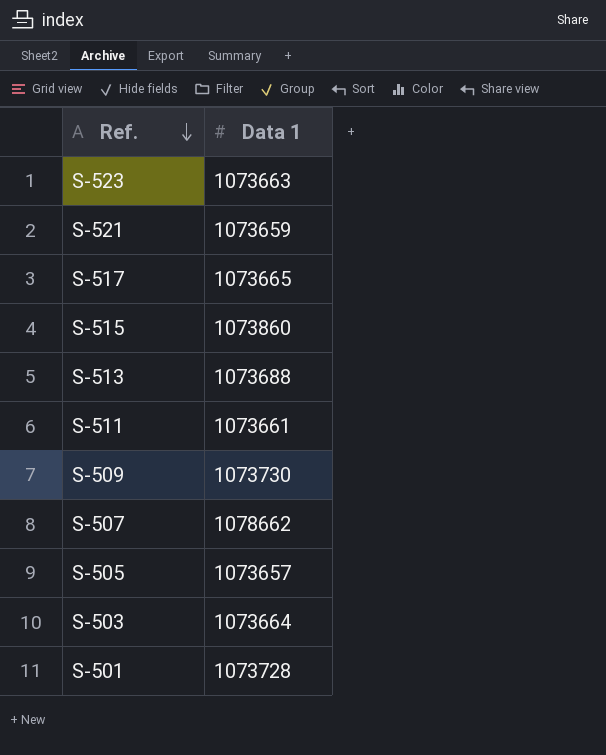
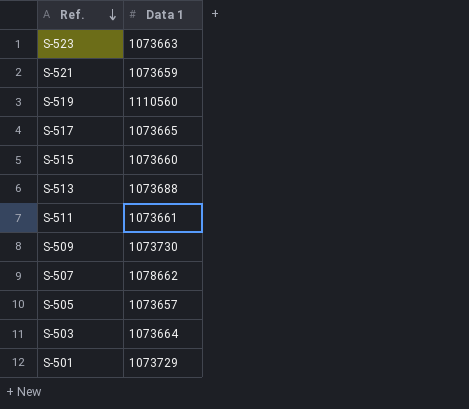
row S-519: none -> 1110560
S-515 | Data 1: 1073860 -> 1073660
S-501 | Data 1: 1073728 -> 1073729

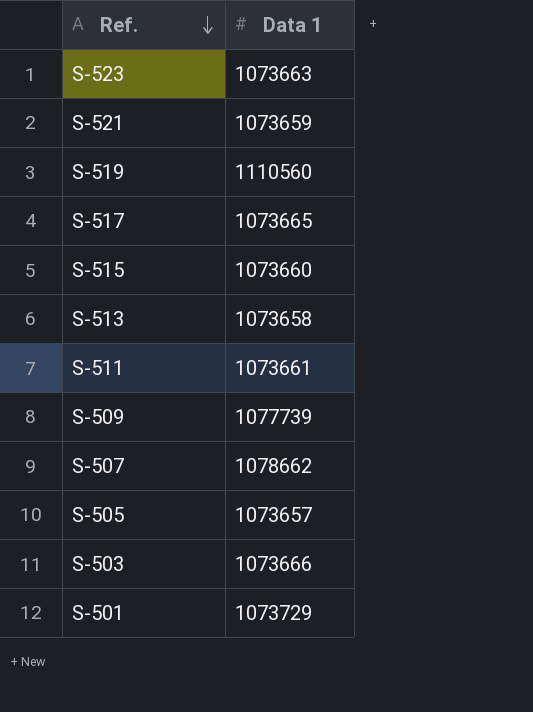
S-513 | Data 1: 1073688 -> 1073658
S-509 | Data 1: 1073730 -> 1077739
S-503 | Data 1: 1073664 -> 1073666

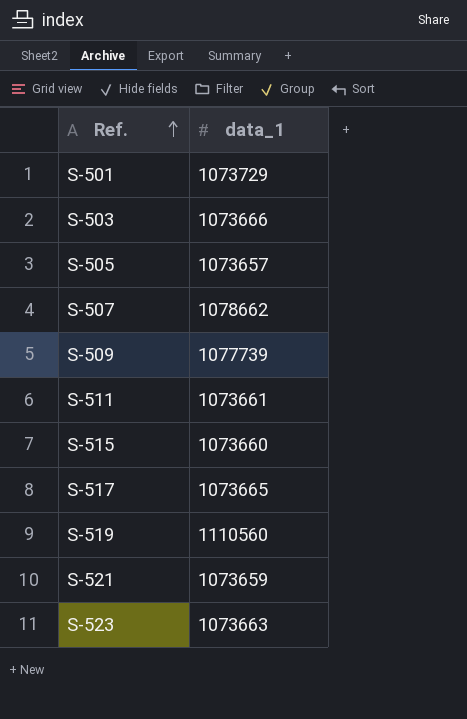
row order: Ref. descending -> Ref. ascending
column name: Data 1 -> data_1
row S-513: 1073658 -> none

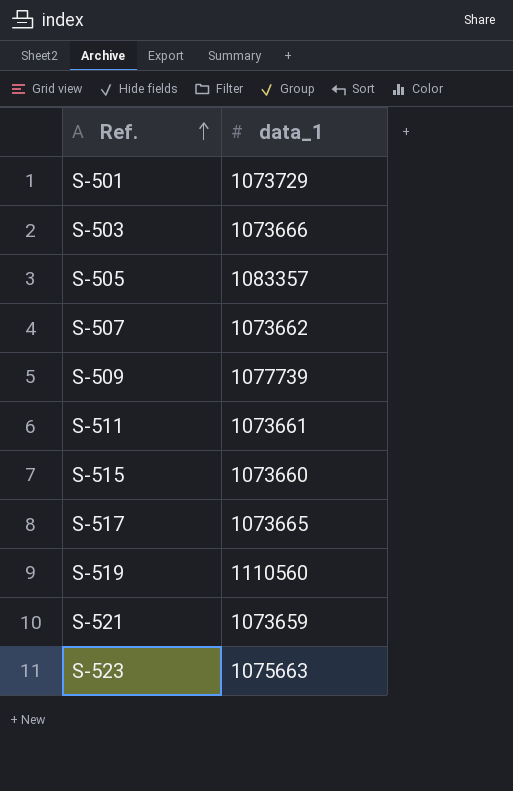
S-505 | data_1: 1073657 -> 1083357
S-507 | data_1: 1078662 -> 1073662
S-523 | data_1: 1073663 -> 1075663

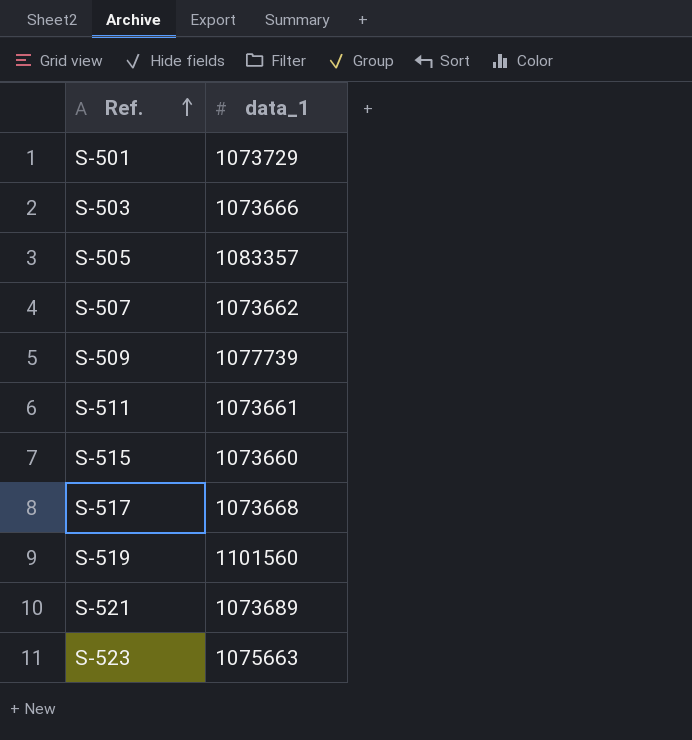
S-517 | data_1: 1073665 -> 1073668
S-519 | data_1: 1110560 -> 1101560
S-521 | data_1: 1073659 -> 1073689

